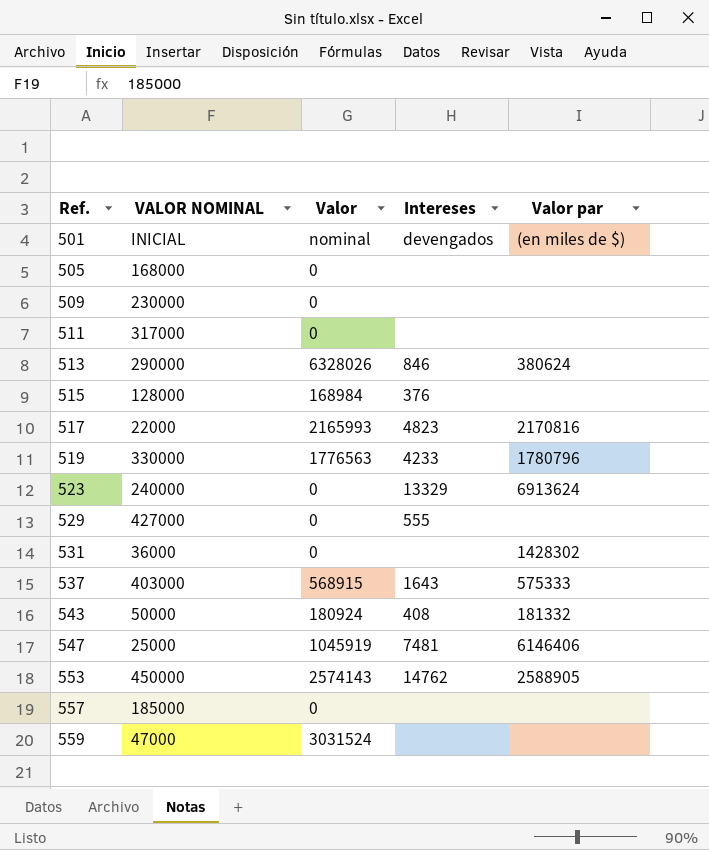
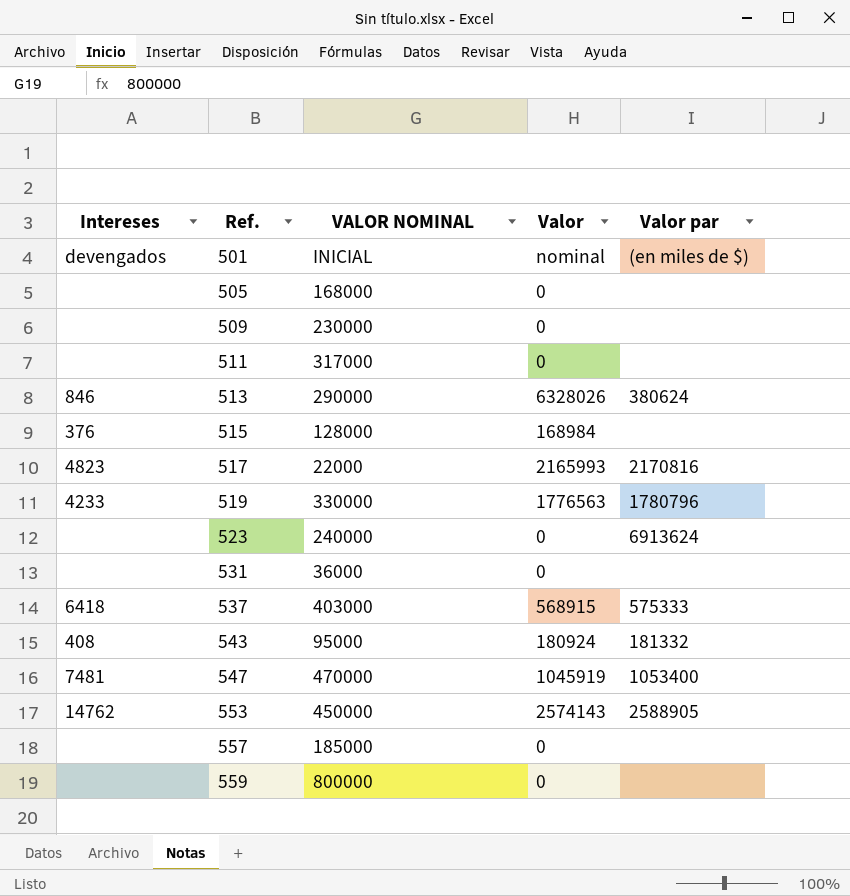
column Intereses | position: 4 -> 1
row 529: 427000 | 0 | 555 | none -> none
523 | Intereses: 13329 -> none
531 | Valor par: 1428302 -> none
537 | Intereses: 1643 -> 6418
543 | VALOR NOMINAL: 50000 -> 95000
547 | VALOR NOMINAL: 25000 -> 470000
547 | Valor par: 6146406 -> 1053400
559 | VALOR NOMINAL: 47000 -> 800000
559 | Valor: 3031524 -> 0

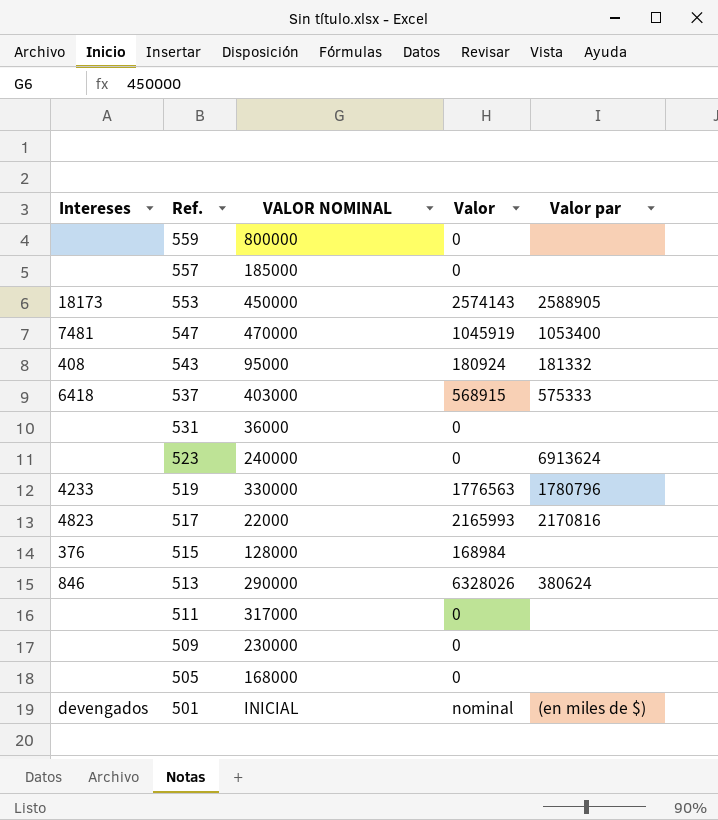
row order: Ref. ascending -> Ref. descending
553 | Intereses: 14762 -> 18173

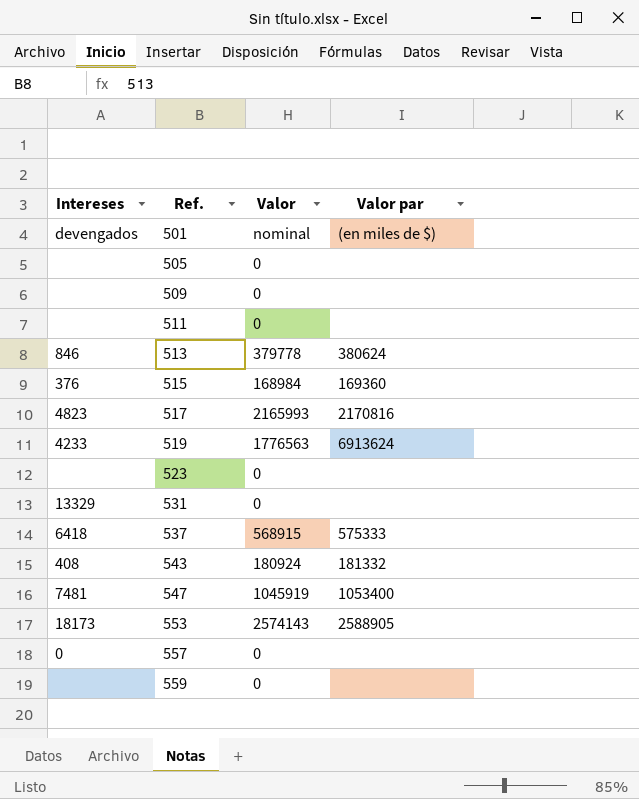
row order: Ref. descending -> Ref. ascending
column VALOR NOMINAL | position: 3 -> none
513 | Valor: 6328026 -> 379778
515 | Valor par: none -> 169360
519 | Valor par: 1780796 -> 6913624
523 | Valor par: 6913624 -> none
531 | Intereses: none -> 13329
557 | Intereses: none -> 0

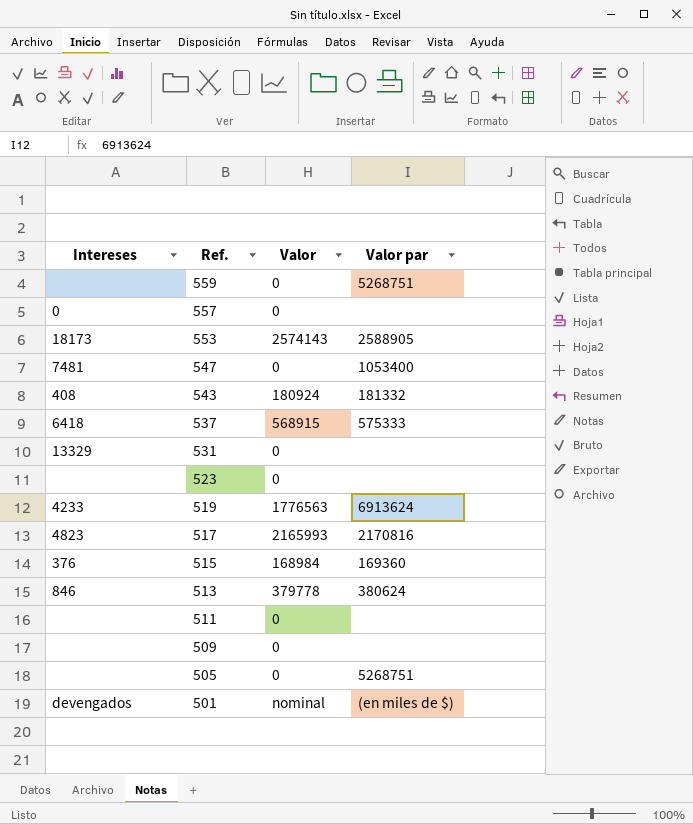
row order: Ref. ascending -> Ref. descending
559 | Valor par: none -> 5268751
547 | Valor: 1045919 -> 0
505 | Valor par: none -> 5268751

